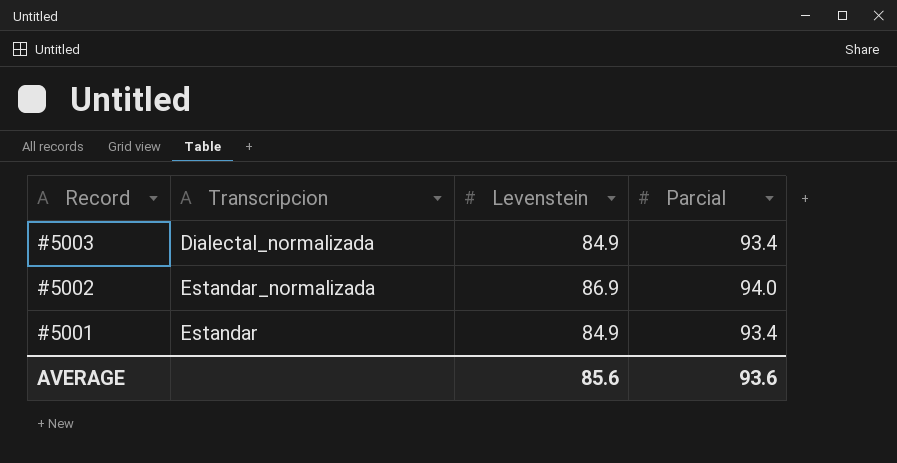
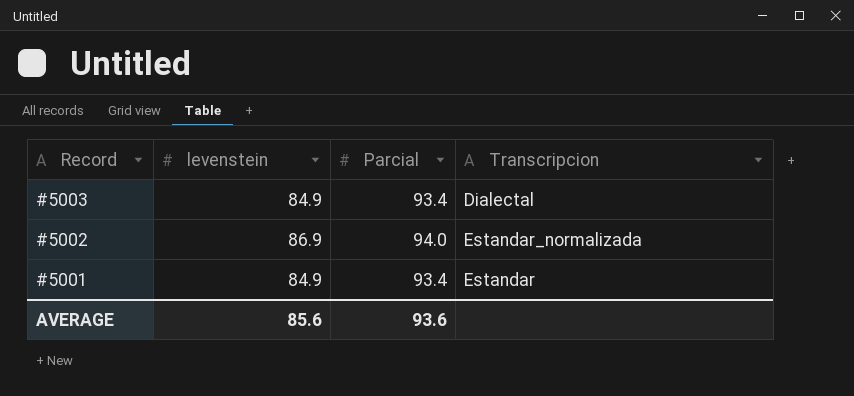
column name: Levenstein -> levenstein
column Transcripcion | position: 2 -> 4
#5003 | Transcripcion: Dialectal_normalizada -> Dialectal

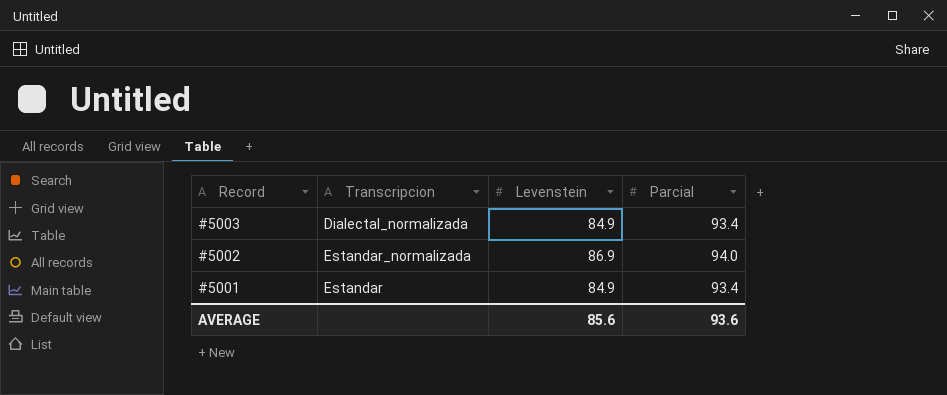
column Transcripcion | position: 4 -> 2
column name: levenstein -> Levenstein
#5003 | Transcripcion: Dialectal -> Dialectal_normalizada

